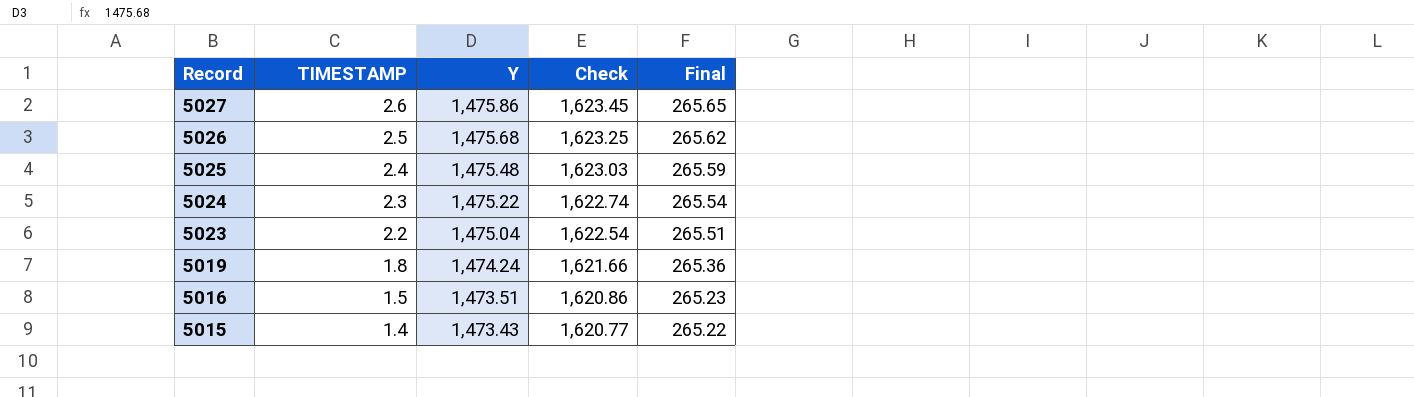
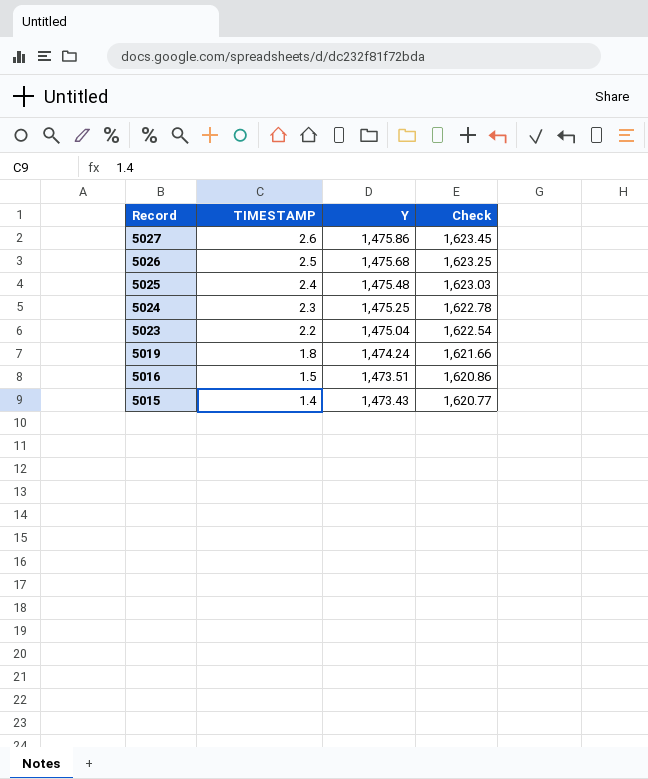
column Final | formula: [Y] * 0.18 -> none
5024 | Y: 1,475.22 -> 1,475.25
5024 | Check: 1,622.74 -> 1,622.78

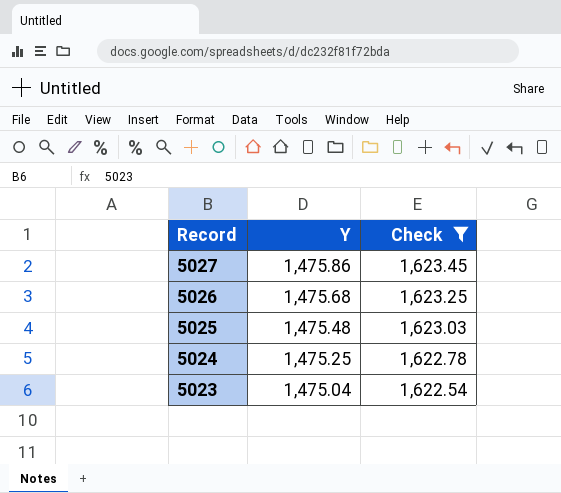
filter: none -> Check >= 1,622.54
column TIMESTAMP | position: 2 -> none

